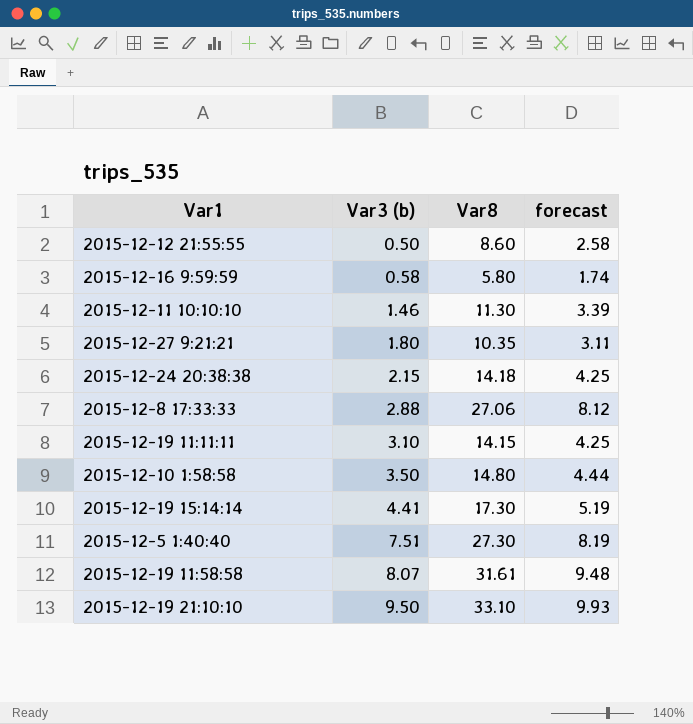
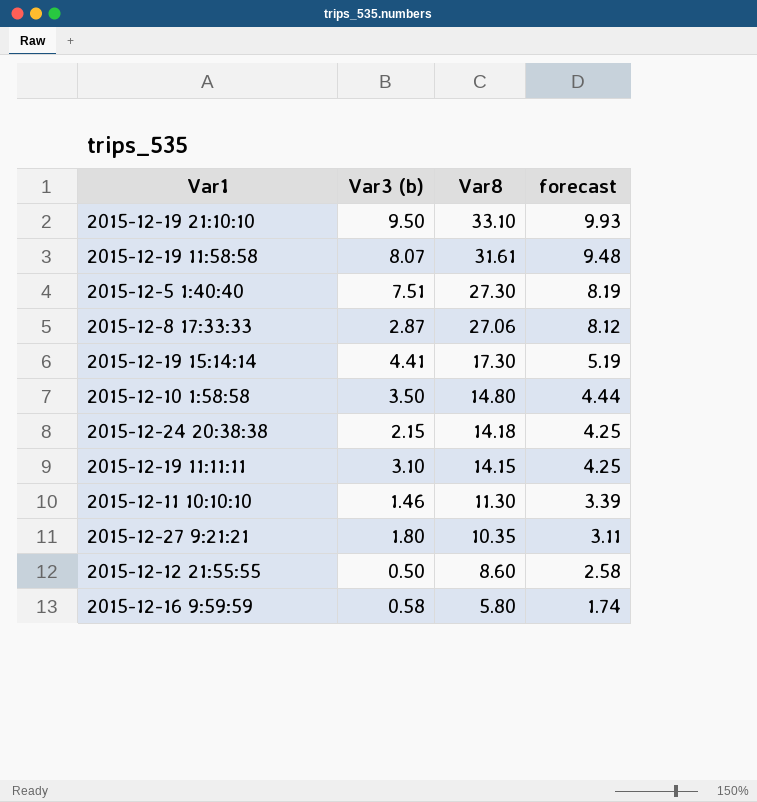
row order: Var3 (b) ascending -> Var8 descending
2015-12-8 17:33:33 | Var3 (b): 2.88 -> 2.87

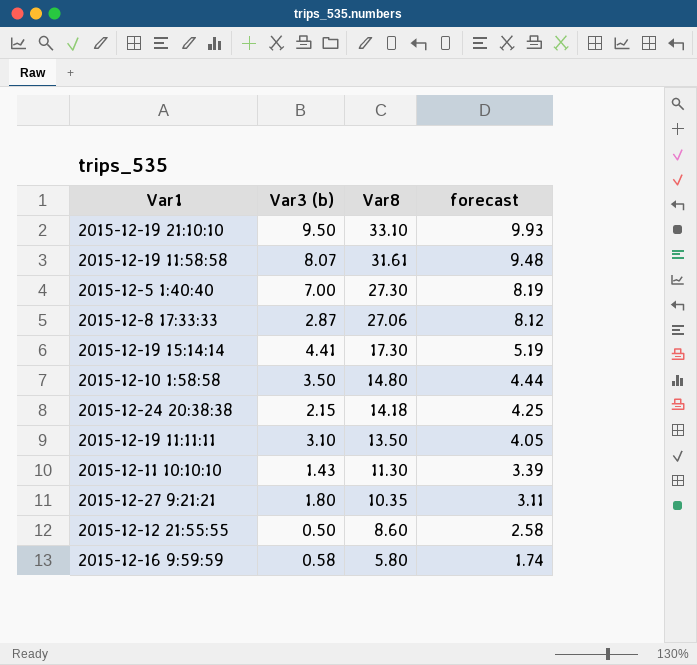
2015-12-5 1:40:40 | Var3 (b): 7.51 -> 7.00
2015-12-19 11:11:11 | Var8: 14.15 -> 13.50
2015-12-19 11:11:11 | forecast: 4.25 -> 4.05
2015-12-11 10:10:10 | Var3 (b): 1.46 -> 1.43

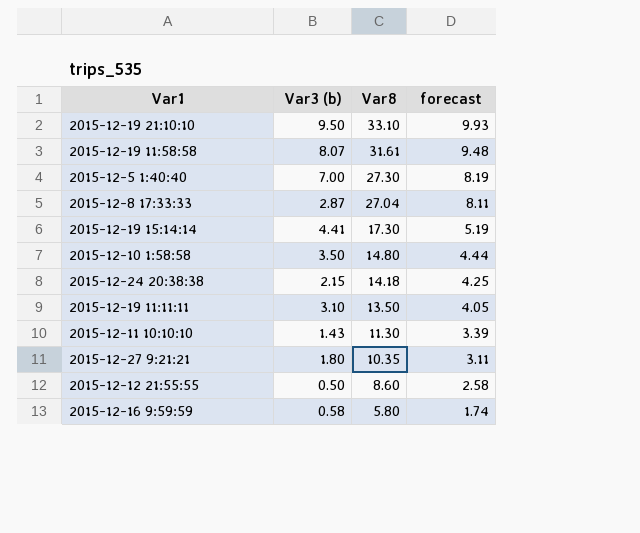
2015-12-8 17:33:33 | Var8: 27.06 -> 27.04
2015-12-8 17:33:33 | forecast: 8.12 -> 8.11

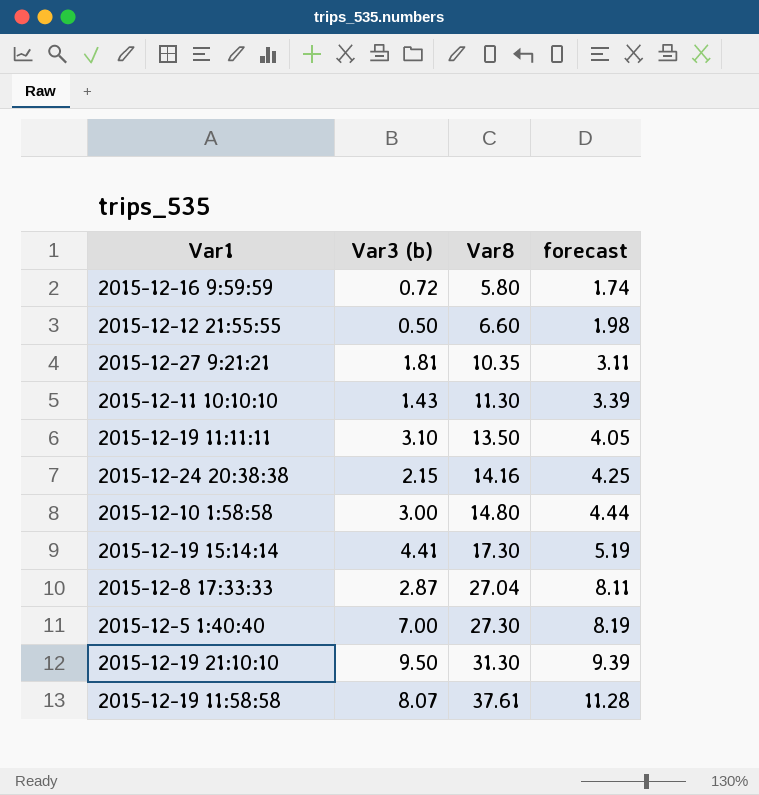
row order: Var8 descending -> Var8 ascending
2015-12-16 9:59:59 | Var3 (b): 0.58 -> 0.72
2015-12-12 21:55:55 | Var8: 8.60 -> 6.60
2015-12-12 21:55:55 | forecast: 2.58 -> 1.98
2015-12-27 9:21:21 | Var3 (b): 1.80 -> 1.81
2015-12-24 20:38:38 | Var8: 14.18 -> 14.16
2015-12-10 1:58:58 | Var3 (b): 3.50 -> 3.00
2015-12-19 21:10:10 | Var8: 33.10 -> 31.30
2015-12-19 21:10:10 | forecast: 9.93 -> 9.39
2015-12-19 11:58:58 | Var8: 31.61 -> 37.61
2015-12-19 11:58:58 | forecast: 9.48 -> 11.28

